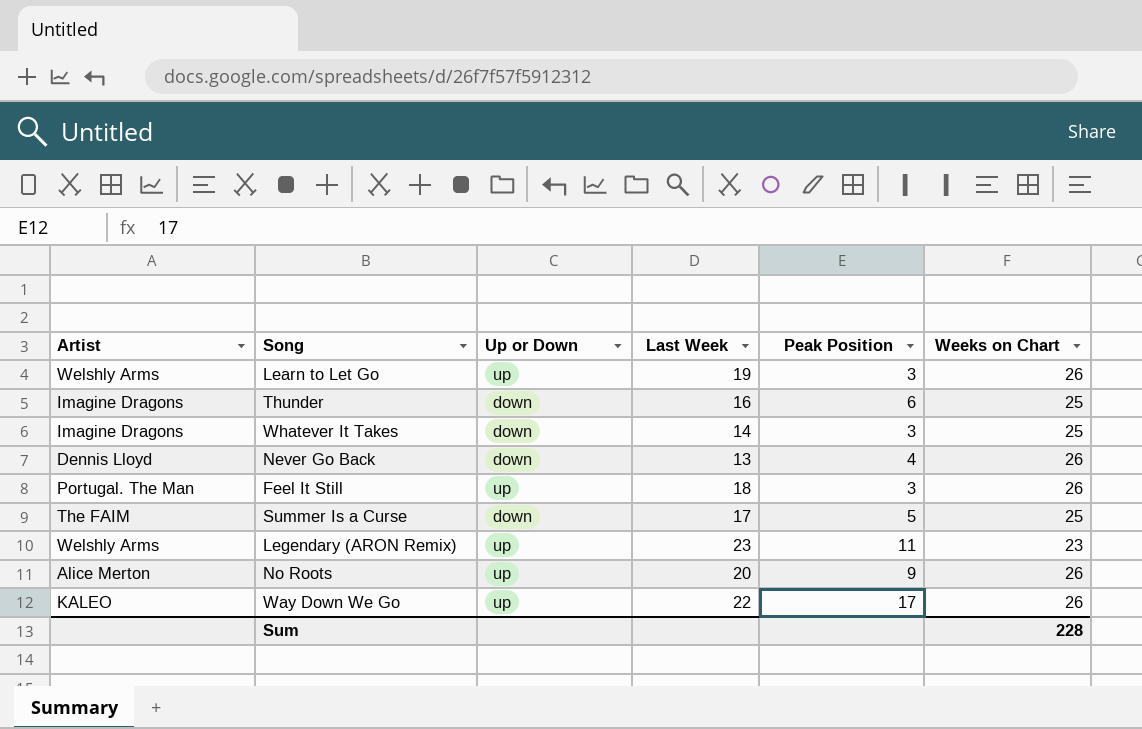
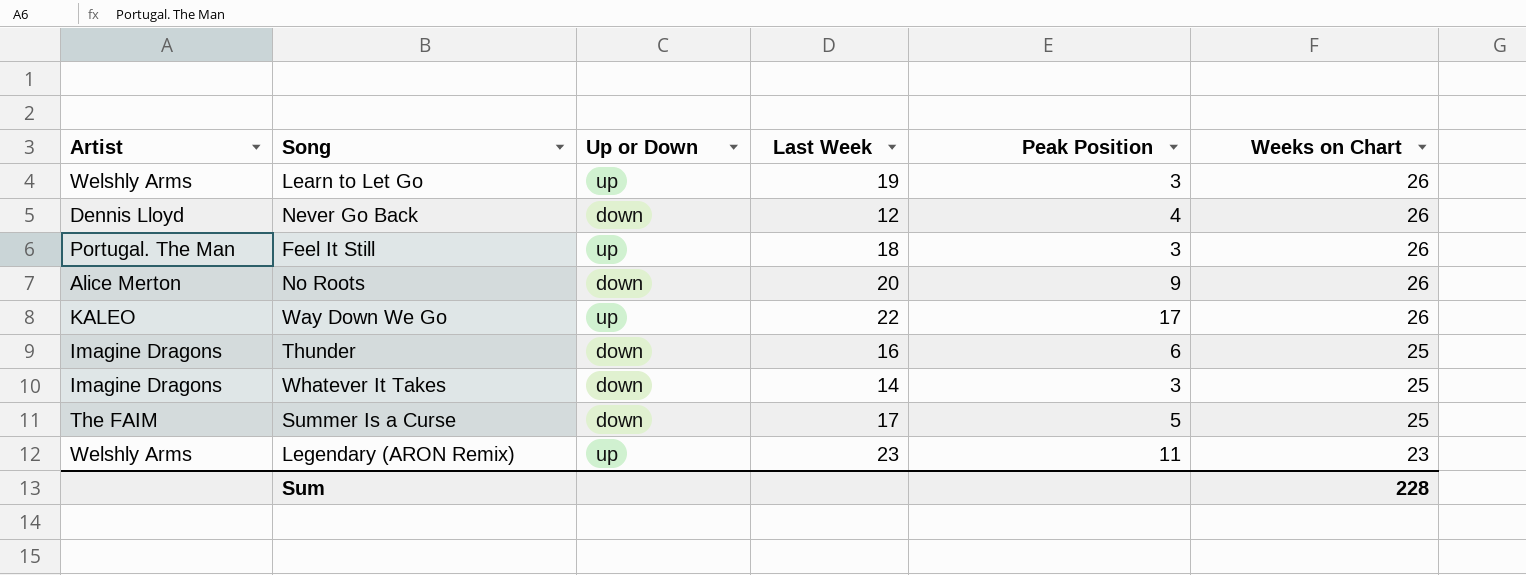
row order: none -> Weeks on Chart descending
Never Go Back | Last Week: 13 -> 12
No Roots | Up or Down: up -> down

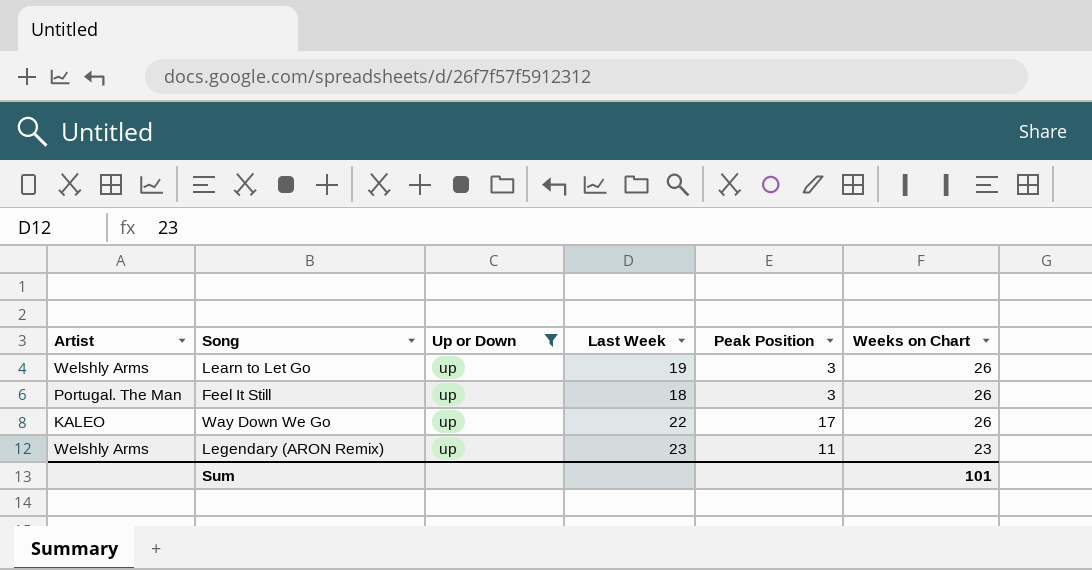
filter: none -> Up or Down = up
Sum | Weeks on Chart: 228 -> 101

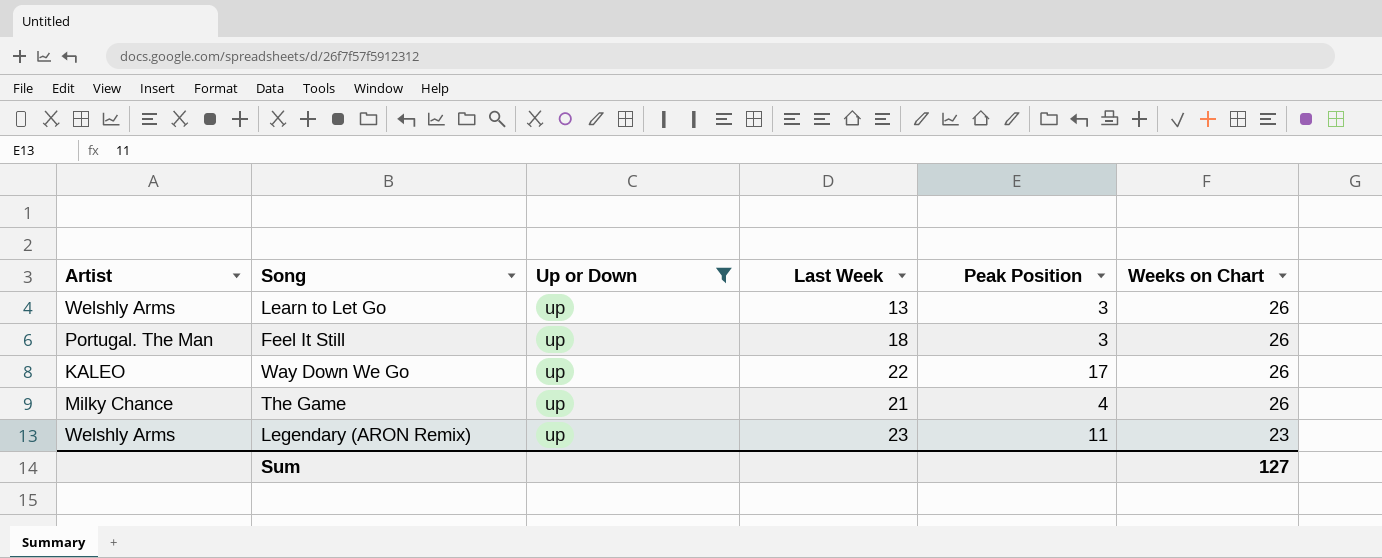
Learn to Let Go | Last Week: 19 -> 13
row The Game: none -> Milky Chance | up | 21 | 4 | 26
Sum | Weeks on Chart: 101 -> 127

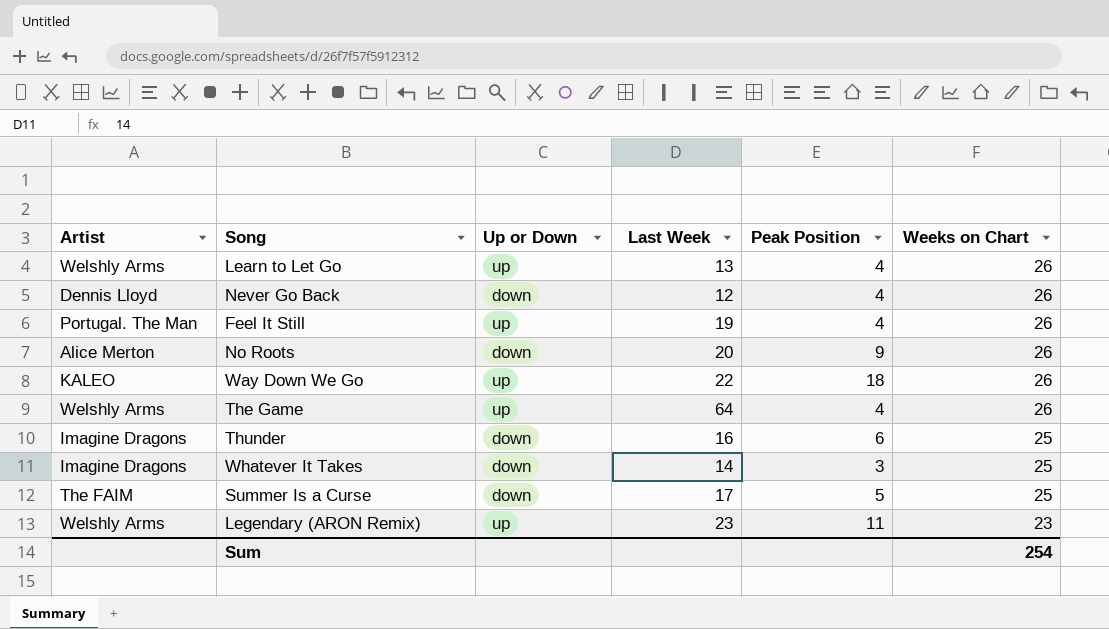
filter: Up or Down = up -> none
Learn to Let Go | Peak Position: 3 -> 4
Feel It Still | Last Week: 18 -> 19
Feel It Still | Peak Position: 3 -> 4
Way Down We Go | Peak Position: 17 -> 18
The Game | Artist: Milky Chance -> Welshly Arms
The Game | Last Week: 21 -> 64
Sum | Weeks on Chart: 127 -> 254

